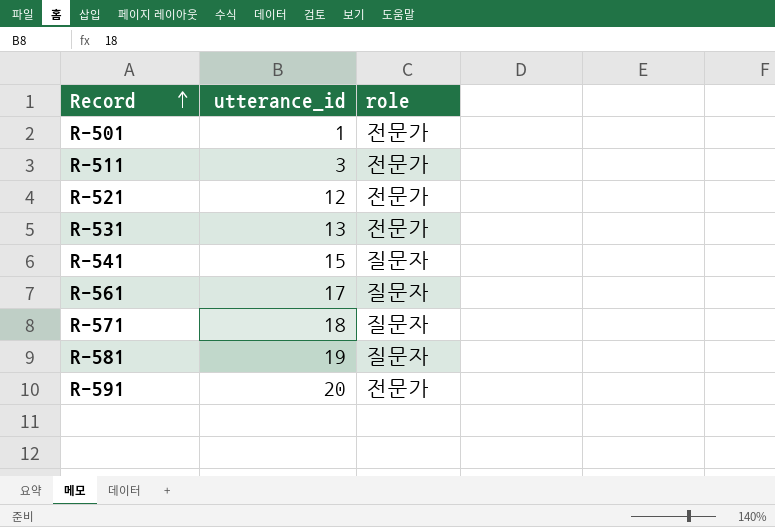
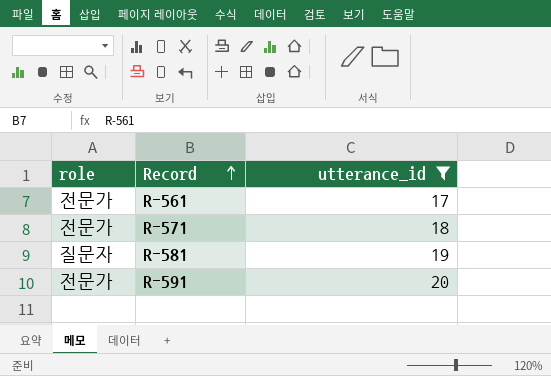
filter: none -> utterance_id >= 17
column role | position: 3 -> 1
R-561 | role: 질문자 -> 전문가
R-571 | role: 질문자 -> 전문가

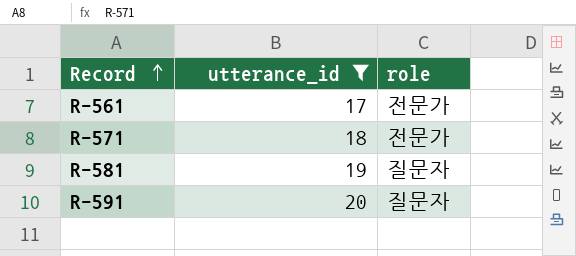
column role | position: 1 -> 3
R-591 | role: 전문가 -> 질문자

